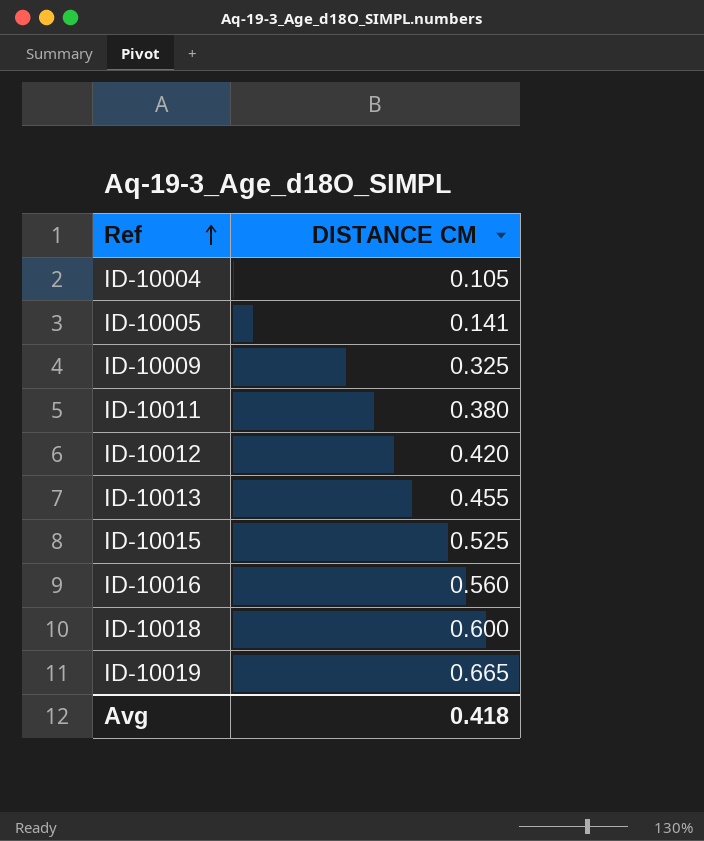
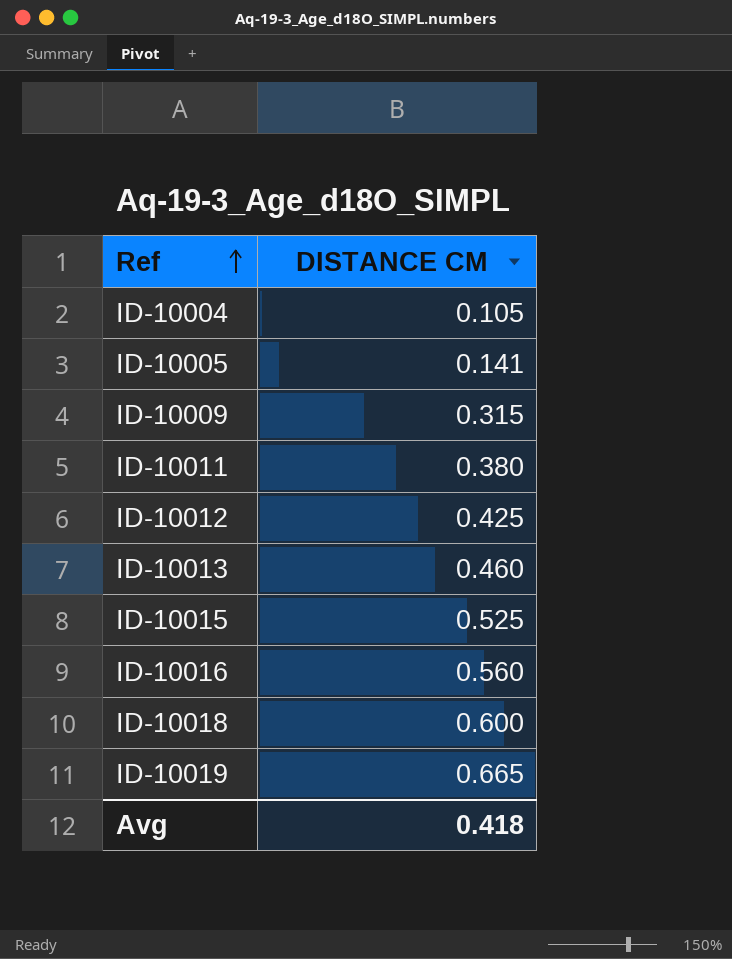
ID-10009 | DISTANCE CM: 0.325 -> 0.315
ID-10012 | DISTANCE CM: 0.420 -> 0.425
ID-10013 | DISTANCE CM: 0.455 -> 0.460

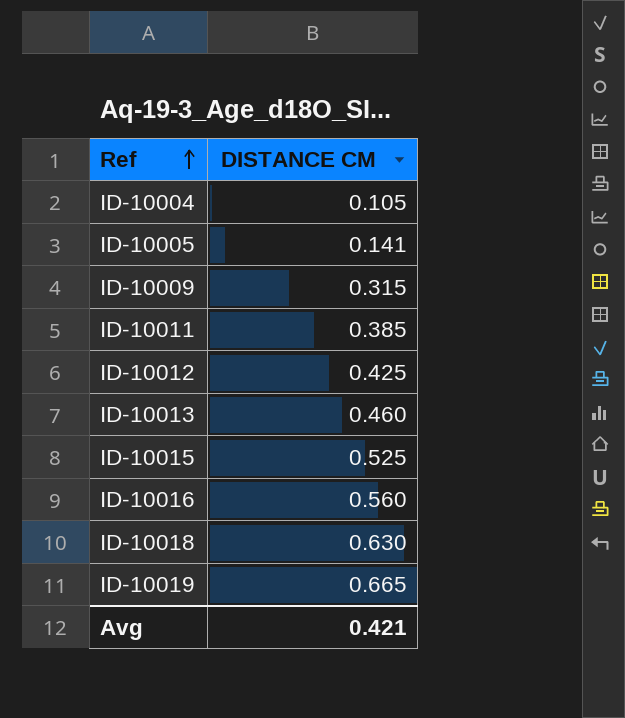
ID-10011 | DISTANCE CM: 0.380 -> 0.385
ID-10018 | DISTANCE CM: 0.600 -> 0.630
Avg | DISTANCE CM: 0.418 -> 0.421

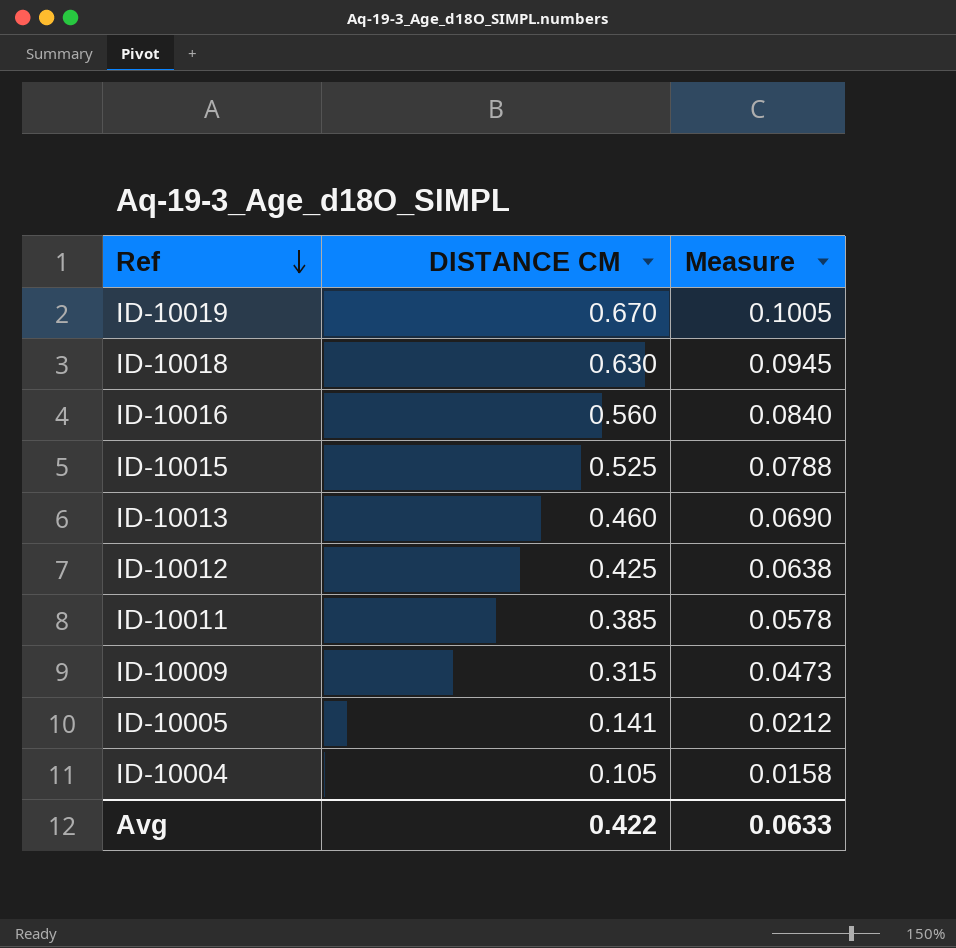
row order: Ref ascending -> Ref descending
column Measure | formula: none -> [DISTANCE CM] * 0.15
ID-10019 | DISTANCE CM: 0.665 -> 0.670
Avg | DISTANCE CM: 0.421 -> 0.422

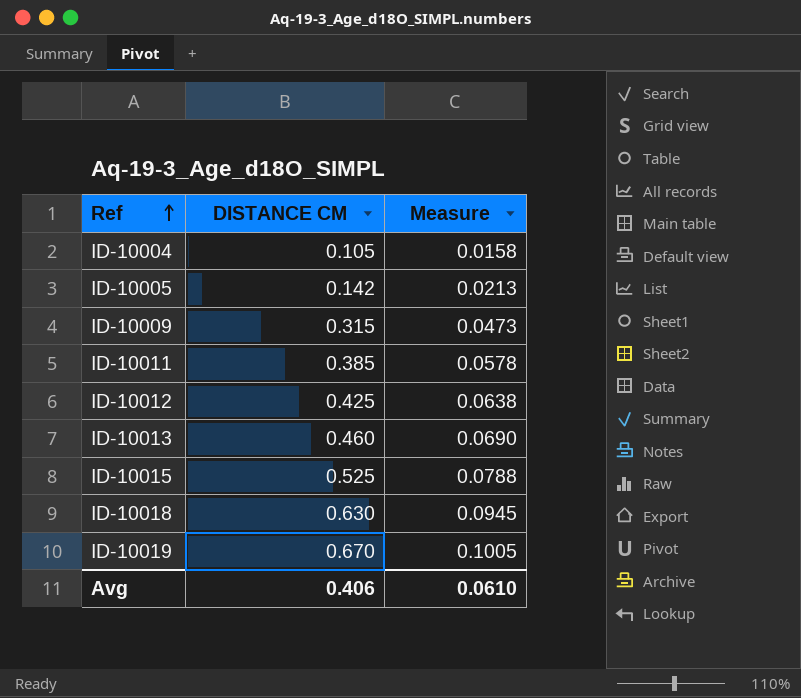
row order: Ref descending -> Ref ascending
row ID-10016: 0.560 | 0.0840 -> none
ID-10005 | DISTANCE CM: 0.141 -> 0.142
ID-10005 | Measure: 0.0212 -> 0.0213
Avg | DISTANCE CM: 0.422 -> 0.406
Avg | Measure: 0.0633 -> 0.0610

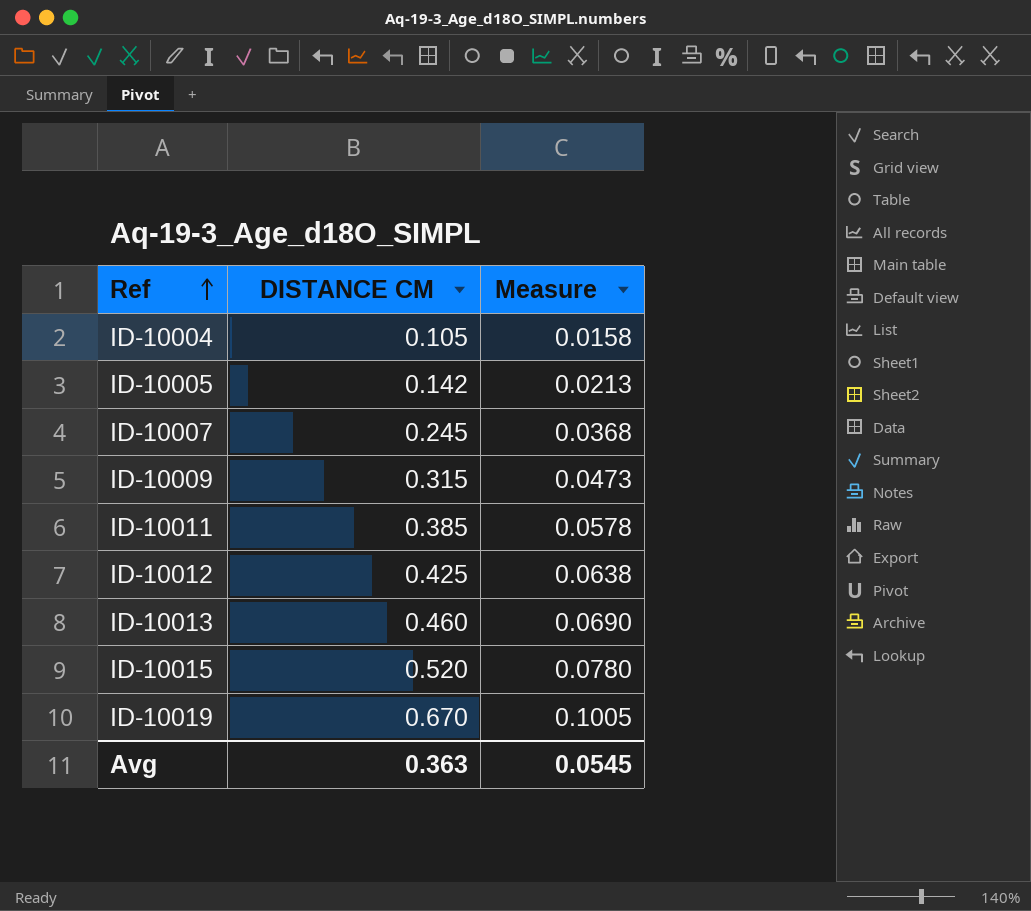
row ID-10018: 0.630 | 0.0945 -> none
row ID-10007: none -> 0.245 | 0.0368
ID-10015 | DISTANCE CM: 0.525 -> 0.520
ID-10015 | Measure: 0.0788 -> 0.0780
Avg | DISTANCE CM: 0.406 -> 0.363
Avg | Measure: 0.0610 -> 0.0545

